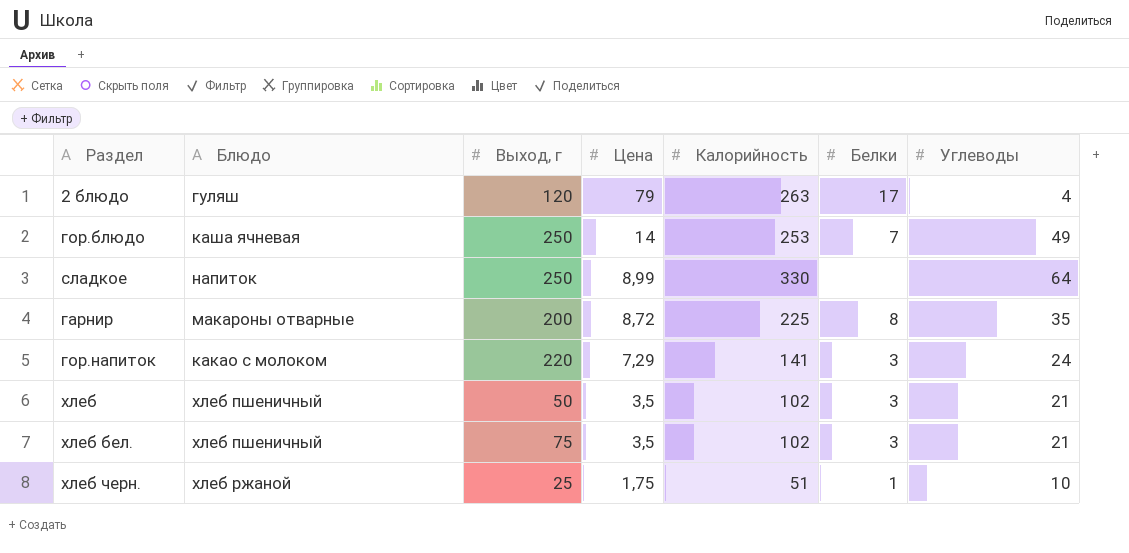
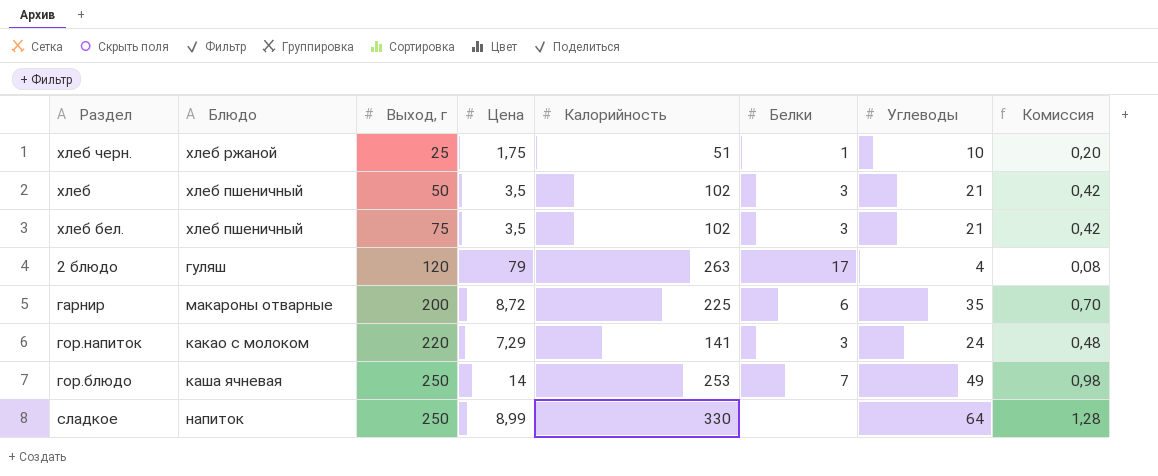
row order: Цена descending -> Выход, г ascending
column Комиссия | formula: none -> [Углеводы] * 0,02
гарнир | Белки: 8 -> 6

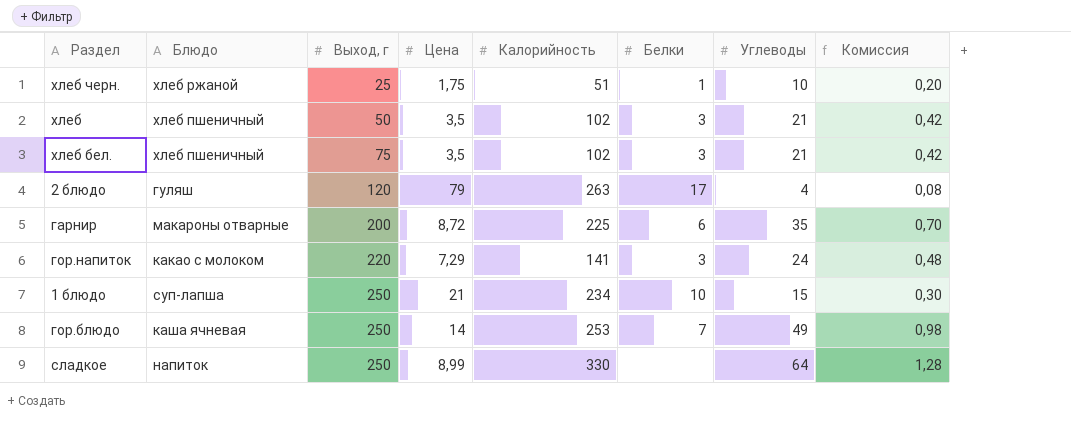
row 1 блюдо: none -> суп-лапша | 250 | 21 | 234 | 10 | 15 | 0,30

